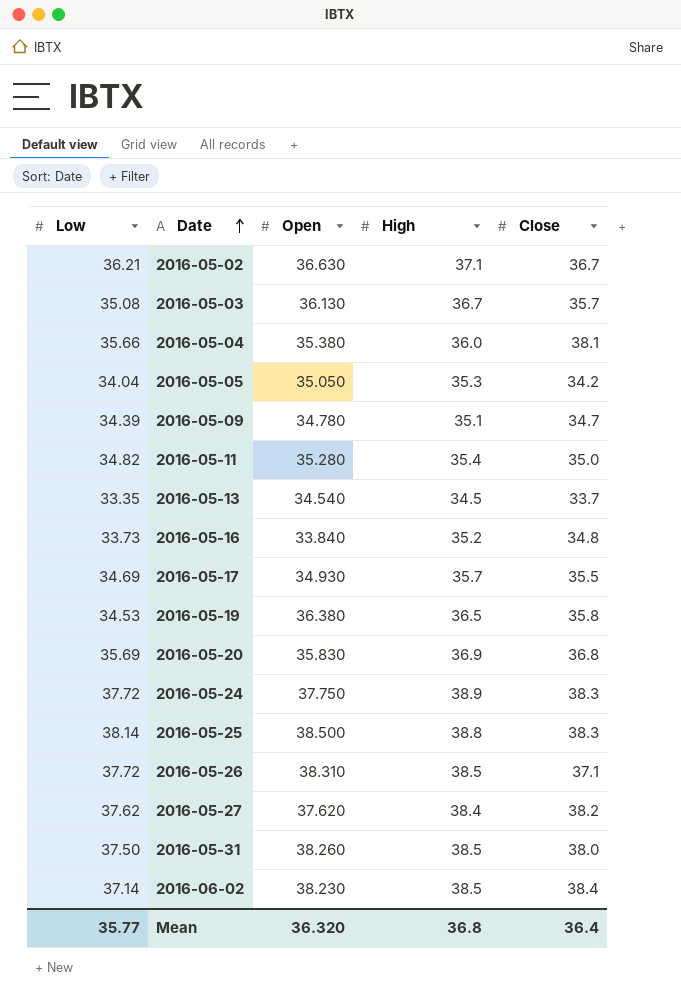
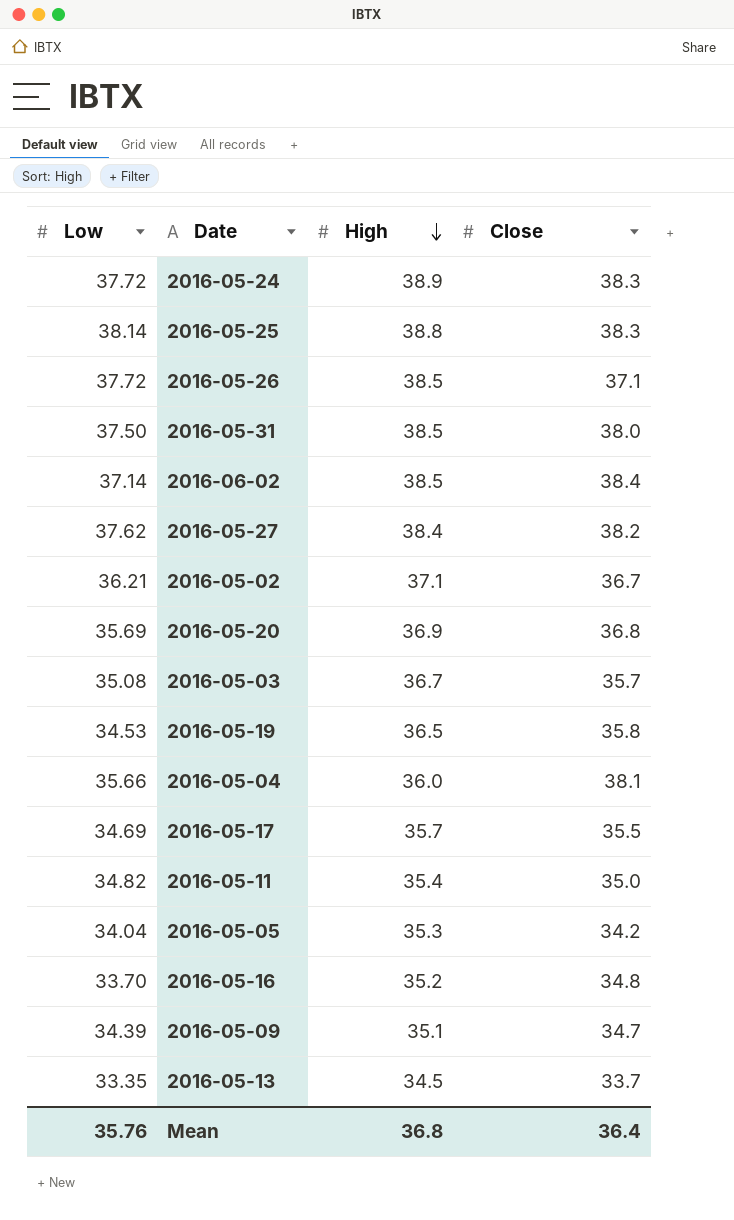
row order: Date ascending -> High descending
column Open | position: 3 -> none
2016-05-16 | Low: 33.73 -> 33.70
Mean | Low: 35.77 -> 35.76

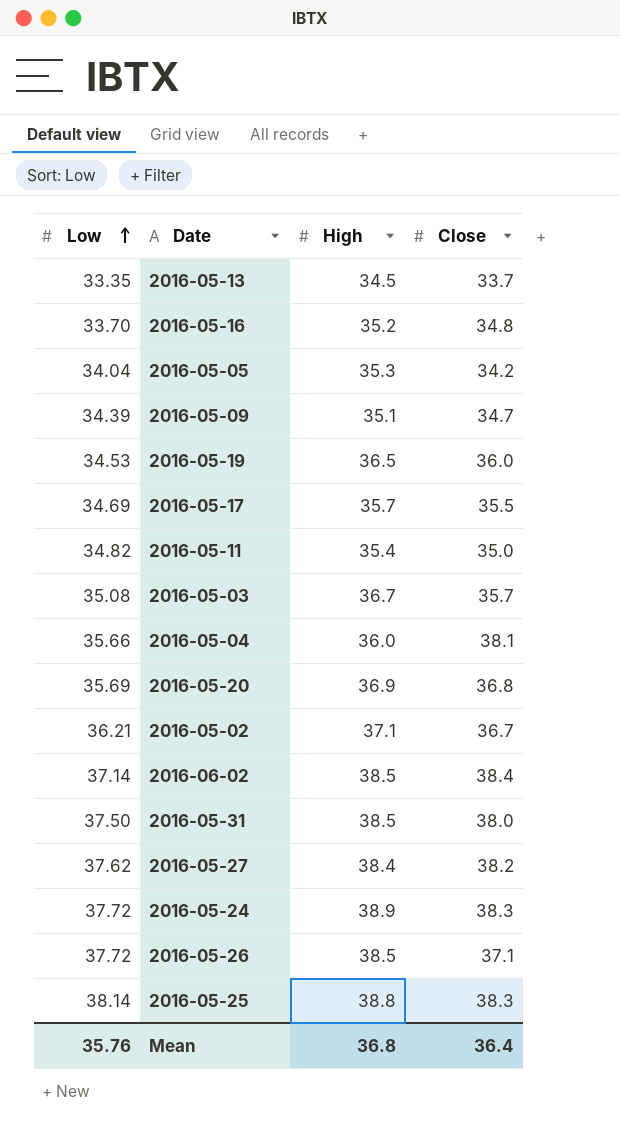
row order: High descending -> Low ascending
2016-05-19 | Close: 35.8 -> 36.0

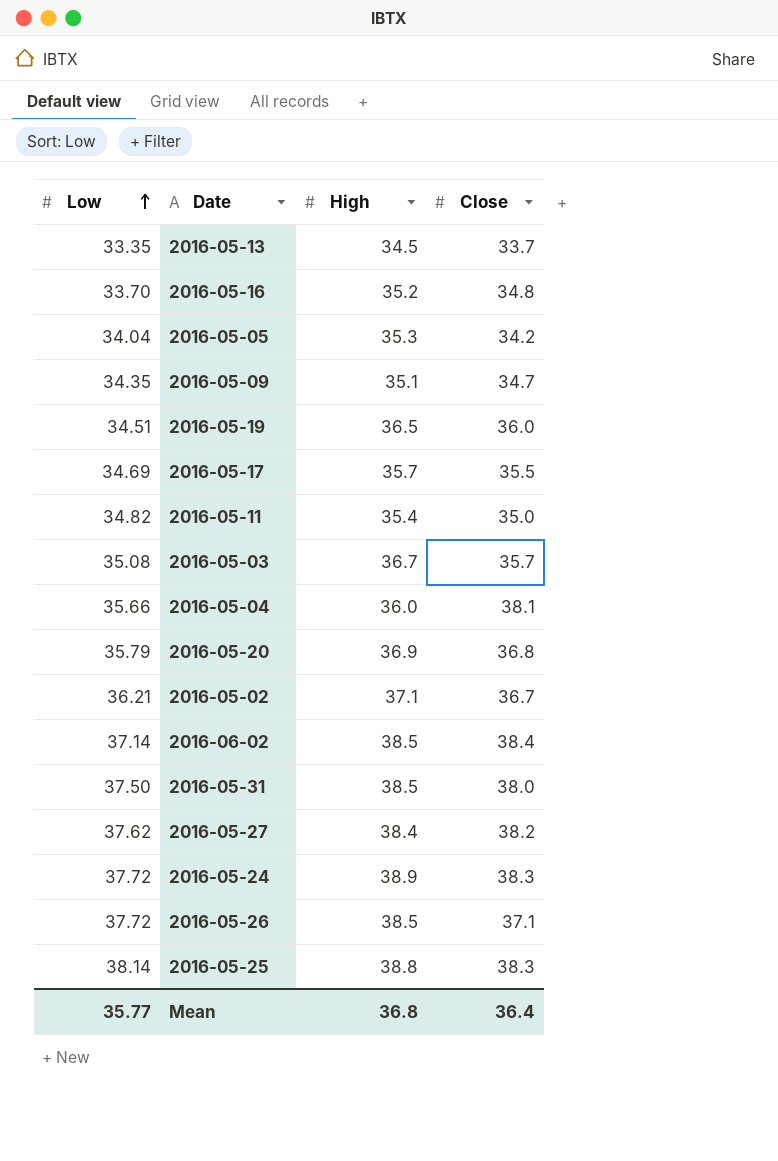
2016-05-09 | Low: 34.39 -> 34.35
2016-05-19 | Low: 34.53 -> 34.51
2016-05-20 | Low: 35.69 -> 35.79
Mean | Low: 35.76 -> 35.77

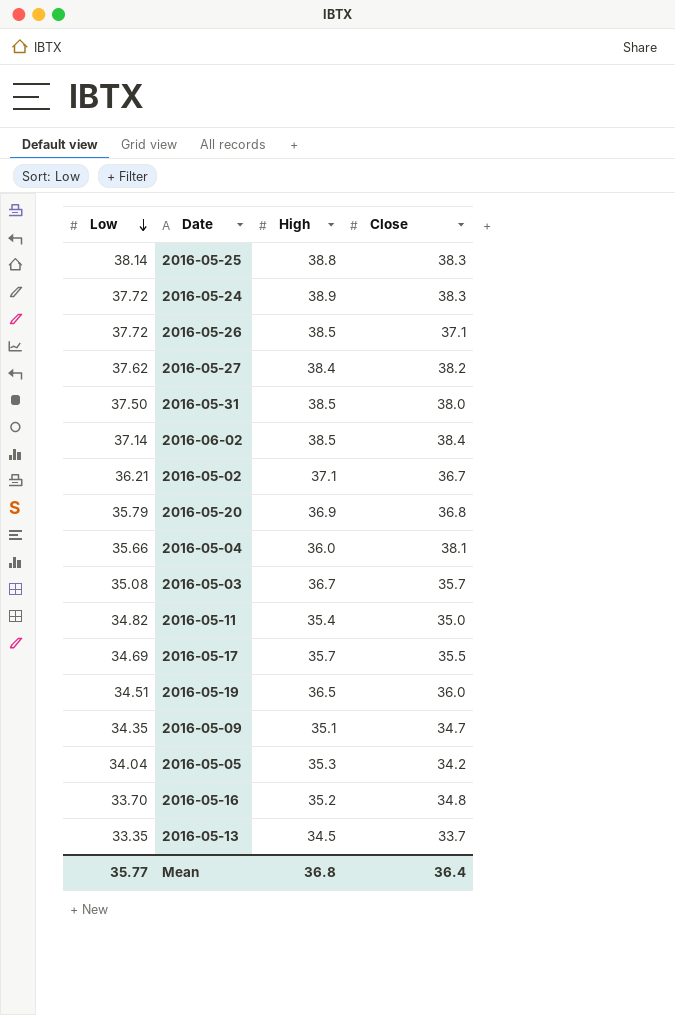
row order: Low ascending -> Low descending

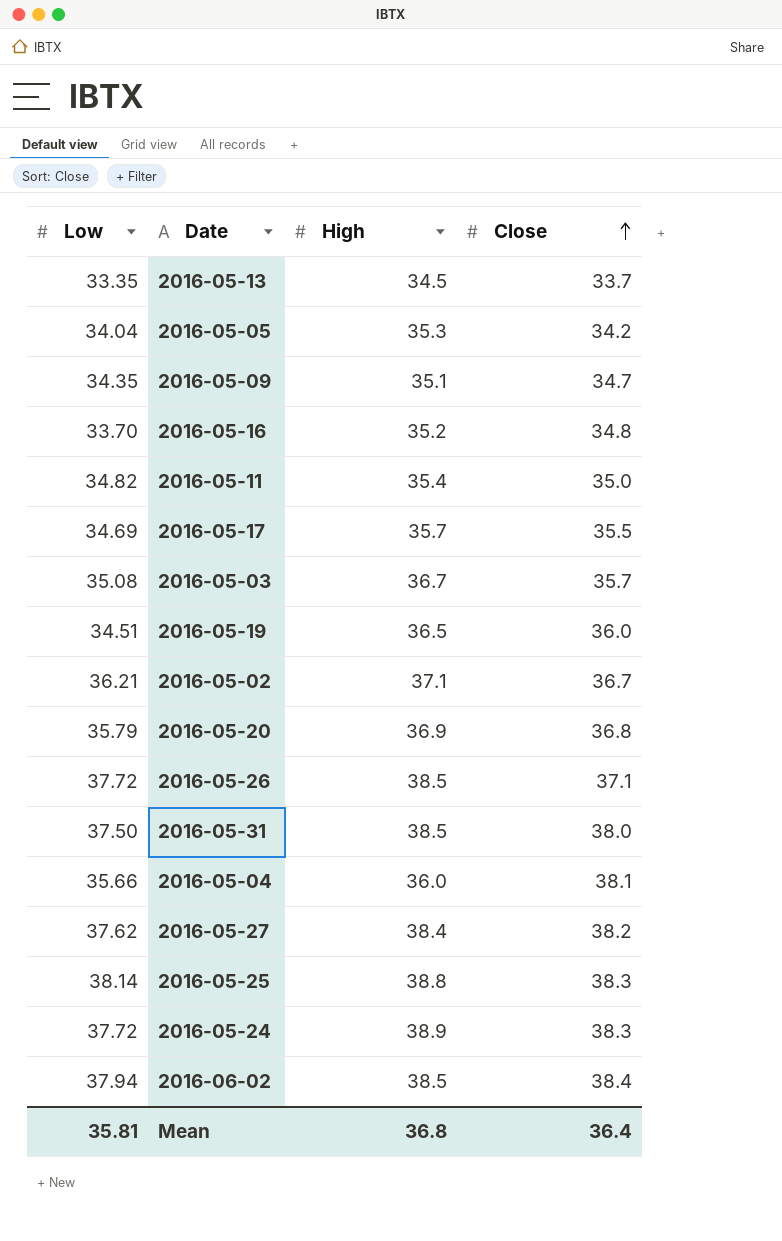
row order: Low descending -> Close ascending
2016-06-02 | Low: 37.14 -> 37.94
Mean | Low: 35.77 -> 35.81

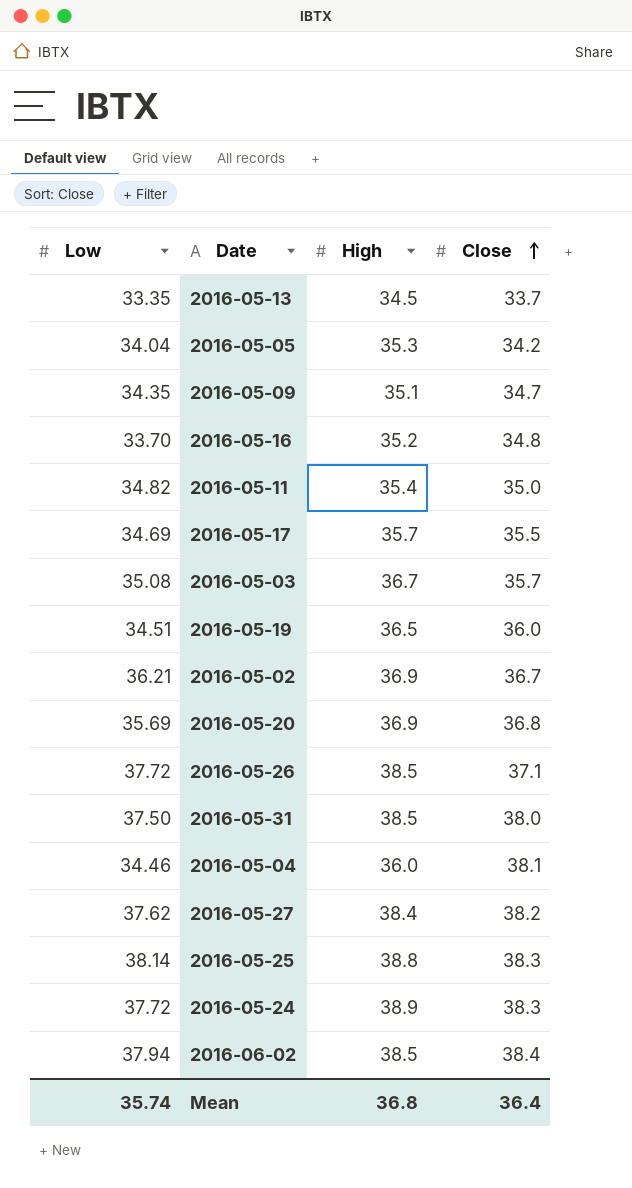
2016-05-02 | High: 37.1 -> 36.9
2016-05-20 | Low: 35.79 -> 35.69
2016-05-04 | Low: 35.66 -> 34.46
Mean | Low: 35.81 -> 35.74

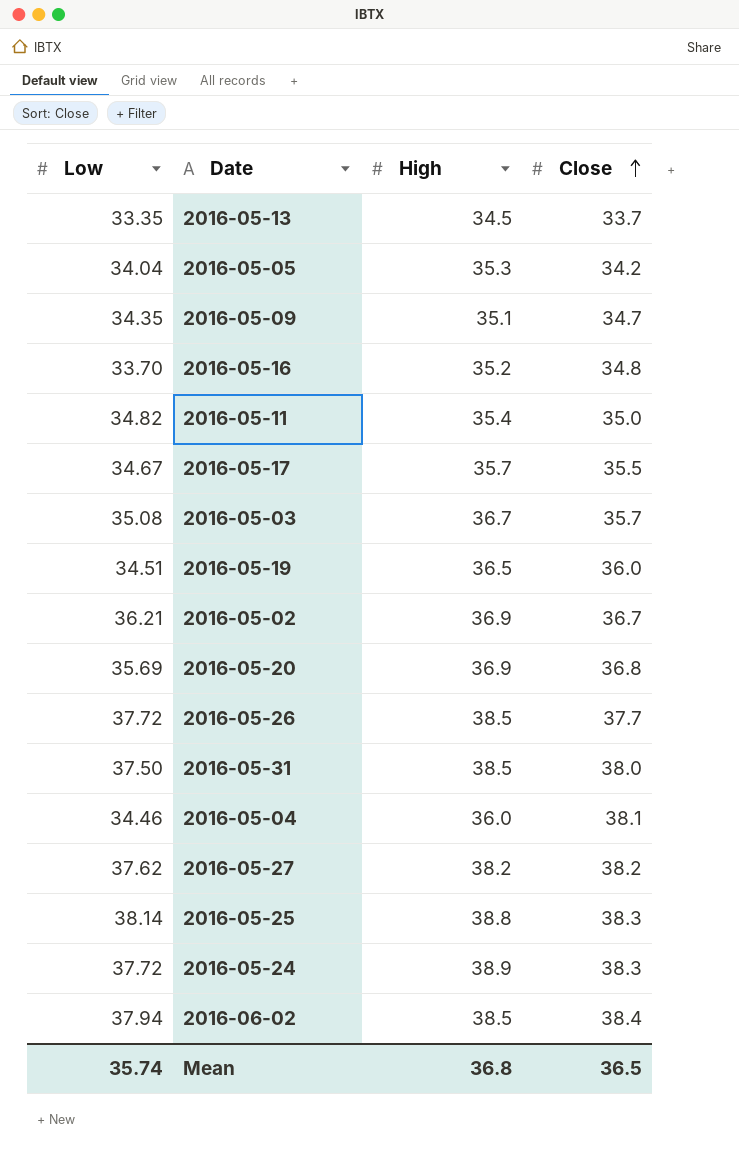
2016-05-17 | Low: 34.69 -> 34.67
2016-05-26 | Close: 37.1 -> 37.7
2016-05-27 | High: 38.4 -> 38.2
Mean | Close: 36.4 -> 36.5

